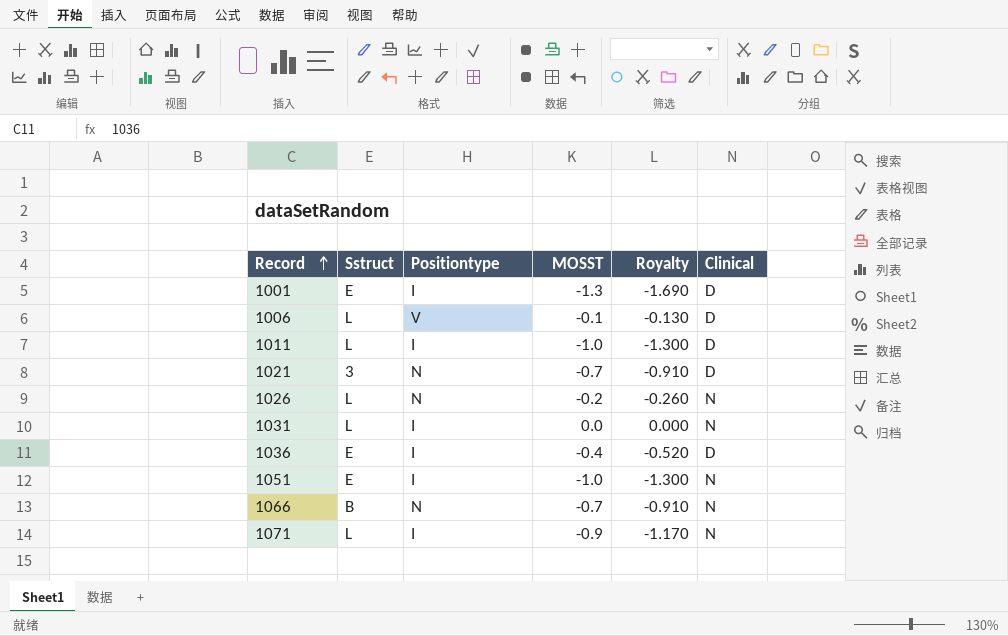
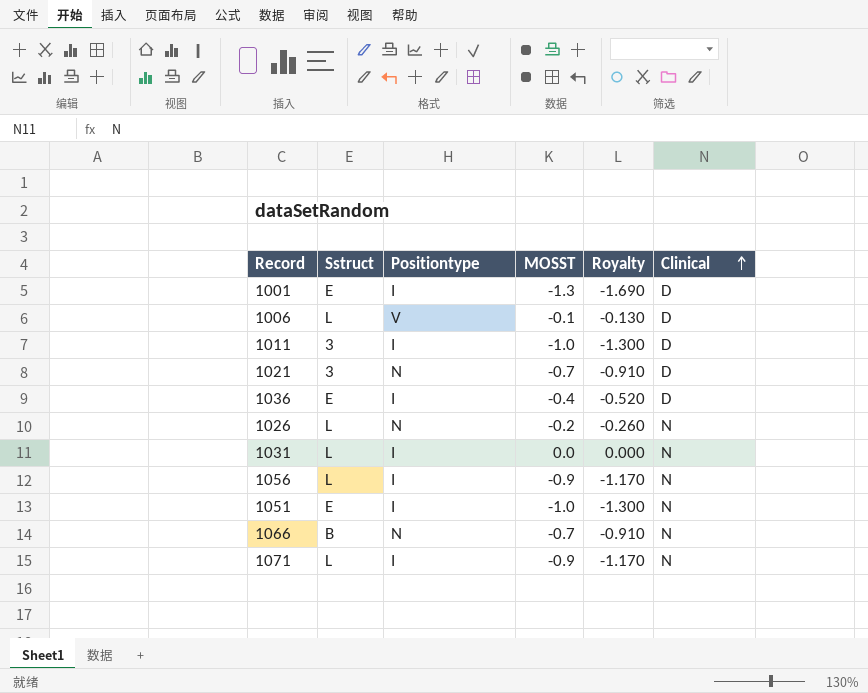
row order: Record ascending -> Clinical ascending
1011 | Sstruct: L -> 3
row 1056: none -> L | I | -0.9 | -1.170 | N

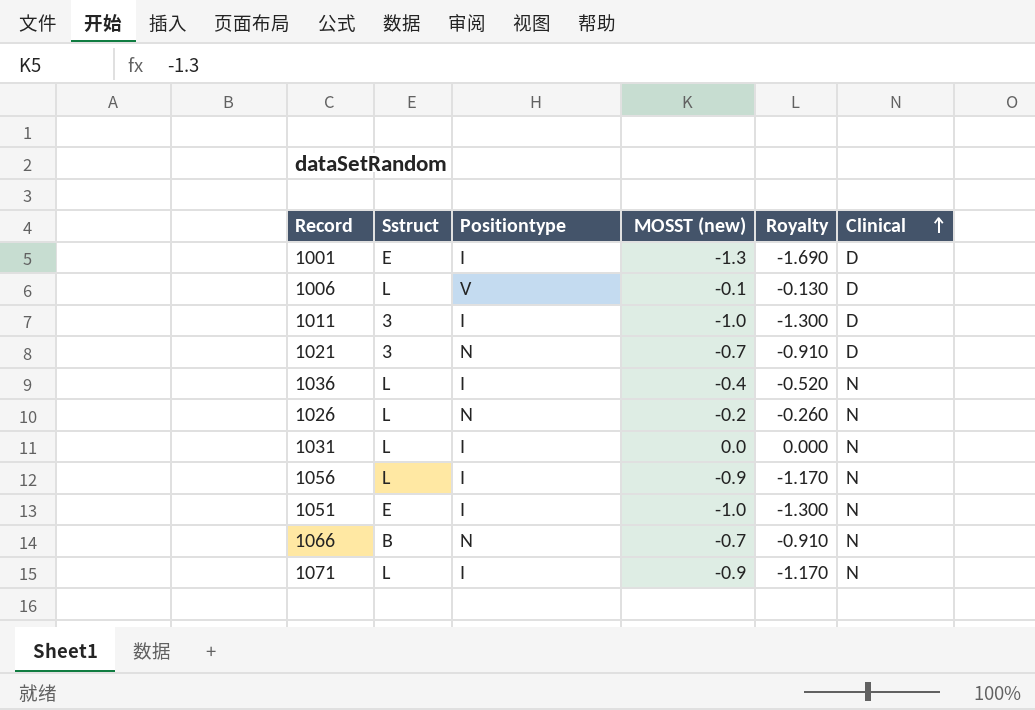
column name: MOSST -> MOSST (new)
1036 | Sstruct: E -> L
1036 | Clinical: D -> N

